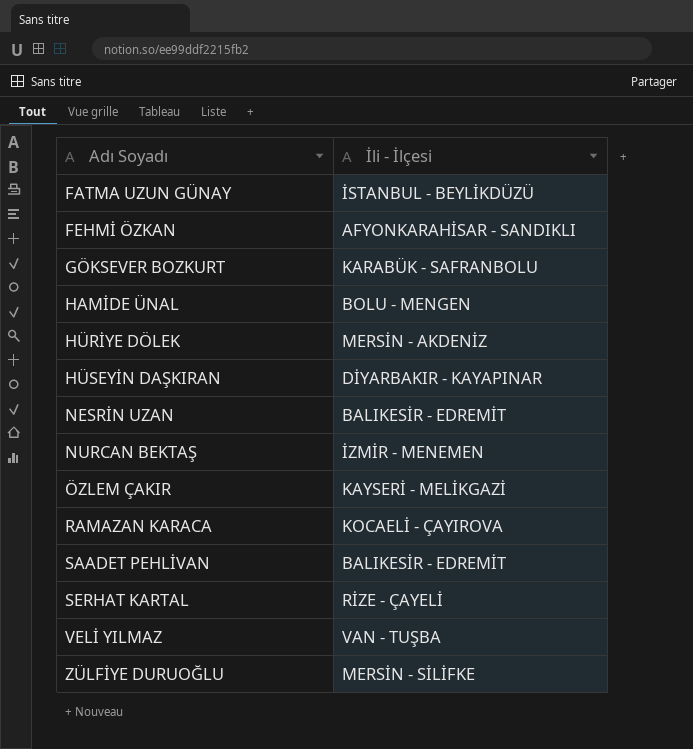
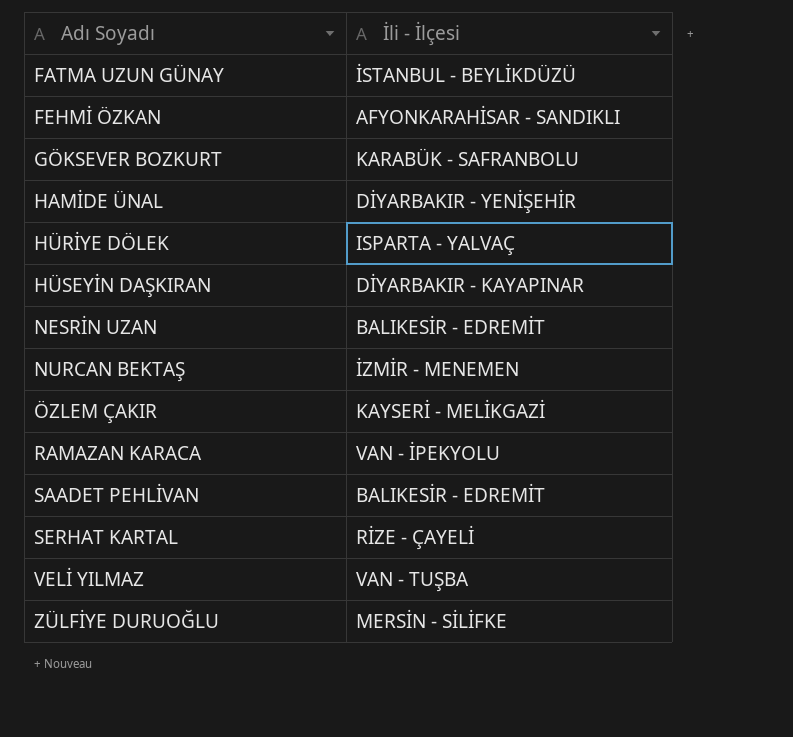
HAMİDE ÜNAL | İli - İlçesi: BOLU - MENGEN -> DİYARBAKIR - YENİŞEHİR
HÜRİYE DÖLEK | İli - İlçesi: MERSİN - AKDENİZ -> ISPARTA - YALVAÇ
RAMAZAN KARACA | İli - İlçesi: KOCAELİ - ÇAYIROVA -> VAN - İPEKYOLU

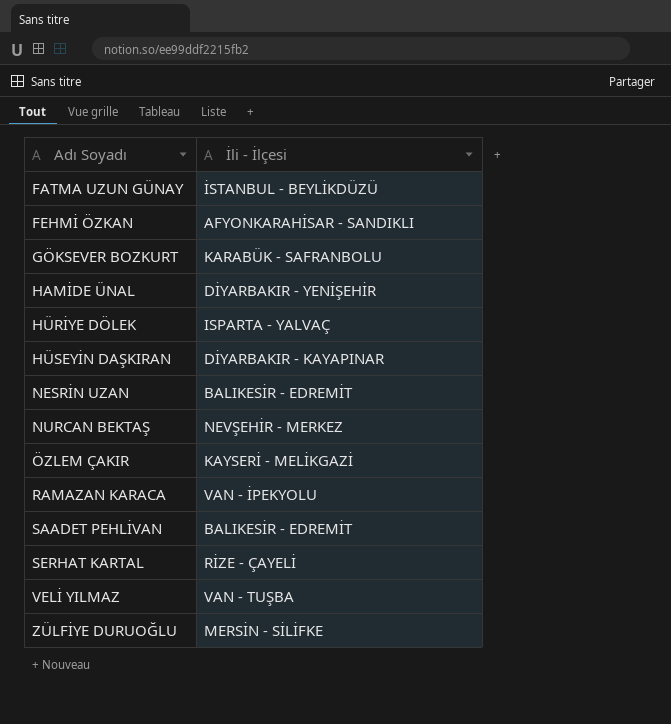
NURCAN BEKTAŞ | İli - İlçesi: İZMİR - MENEMEN -> NEVŞEHİR - MERKEZ

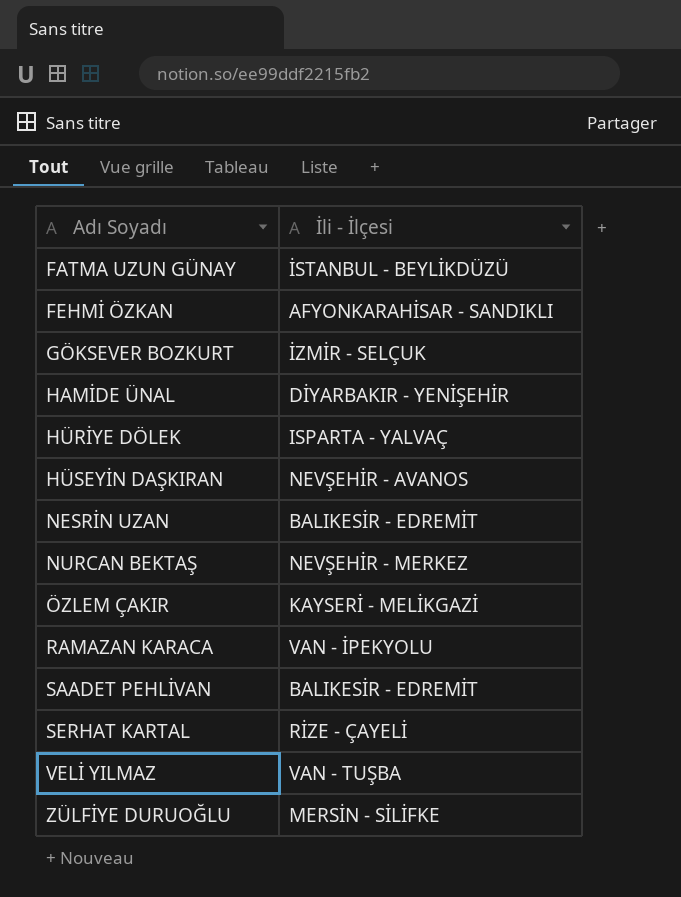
GÖKSEVER BOZKURT | İli - İlçesi: KARABÜK - SAFRANBOLU -> İZMİR - SELÇUK
HÜSEYİN DAŞKIRAN | İli - İlçesi: DİYARBAKIR - KAYAPINAR -> NEVŞEHİR - AVANOS

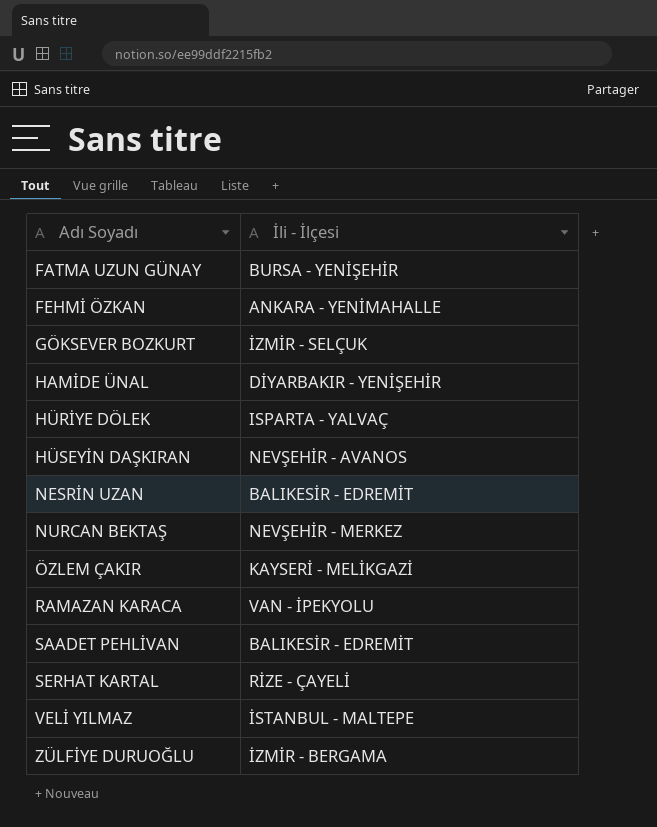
FATMA UZUN GÜNAY | İli - İlçesi: İSTANBUL - BEYLİKDÜZÜ -> BURSA - YENİŞEHİR
FEHMİ ÖZKAN | İli - İlçesi: AFYONKARAHİSAR - SANDIKLI -> ANKARA - YENİMAHALLE
VELİ YILMAZ | İli - İlçesi: VAN - TUŞBA -> İSTANBUL - MALTEPE
ZÜLFİYE DURUOĞLU | İli - İlçesi: MERSİN - SİLİFKE -> İZMİR - BERGAMA

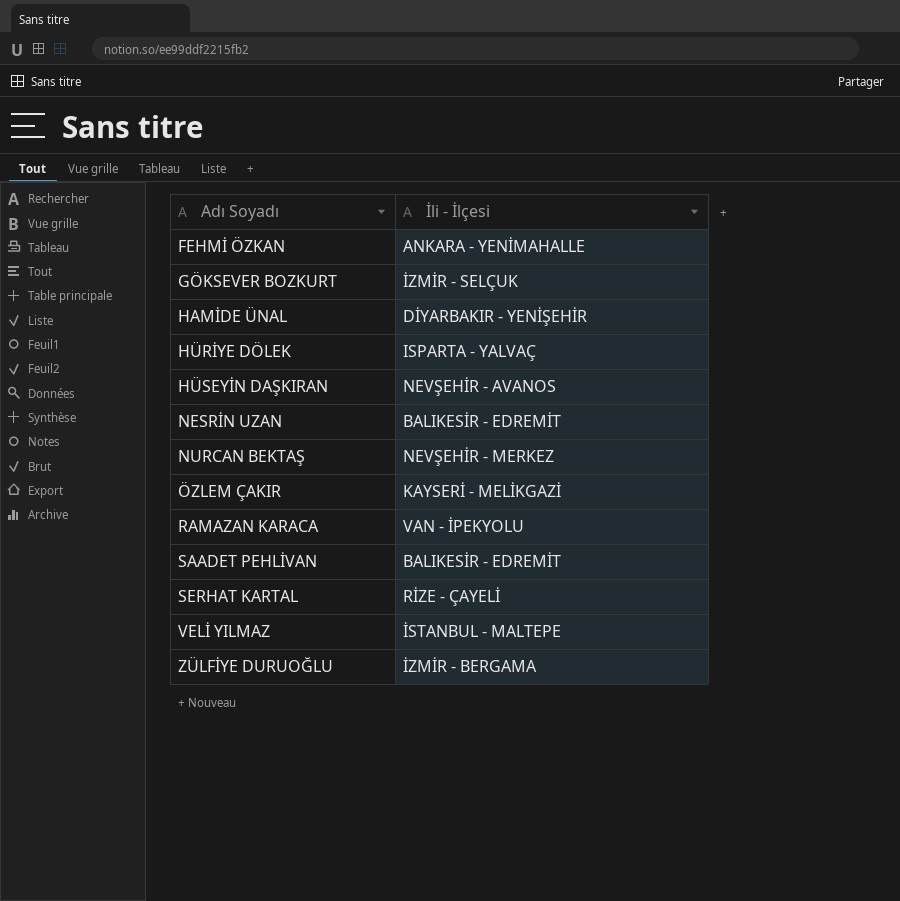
row FATMA UZUN GÜNAY: BURSA - YENİŞEHİR -> none

